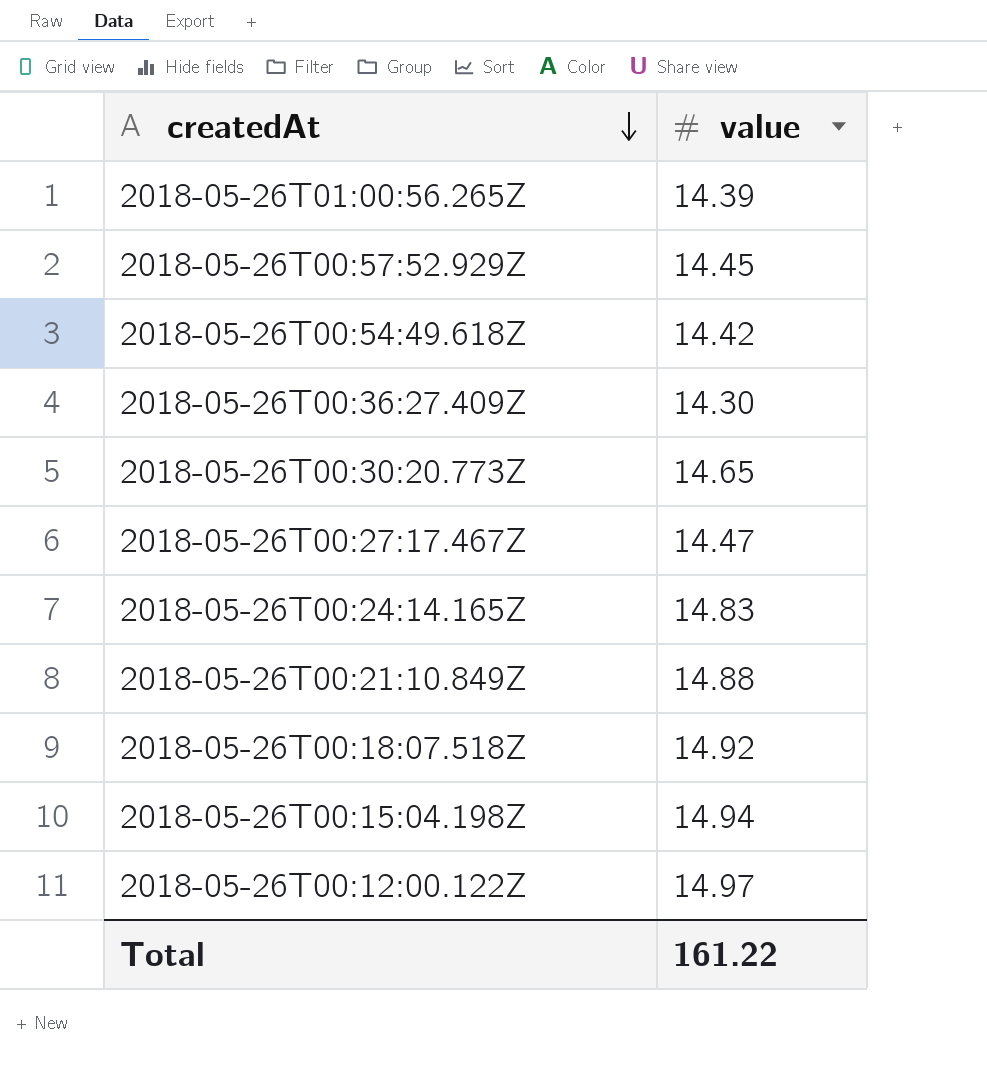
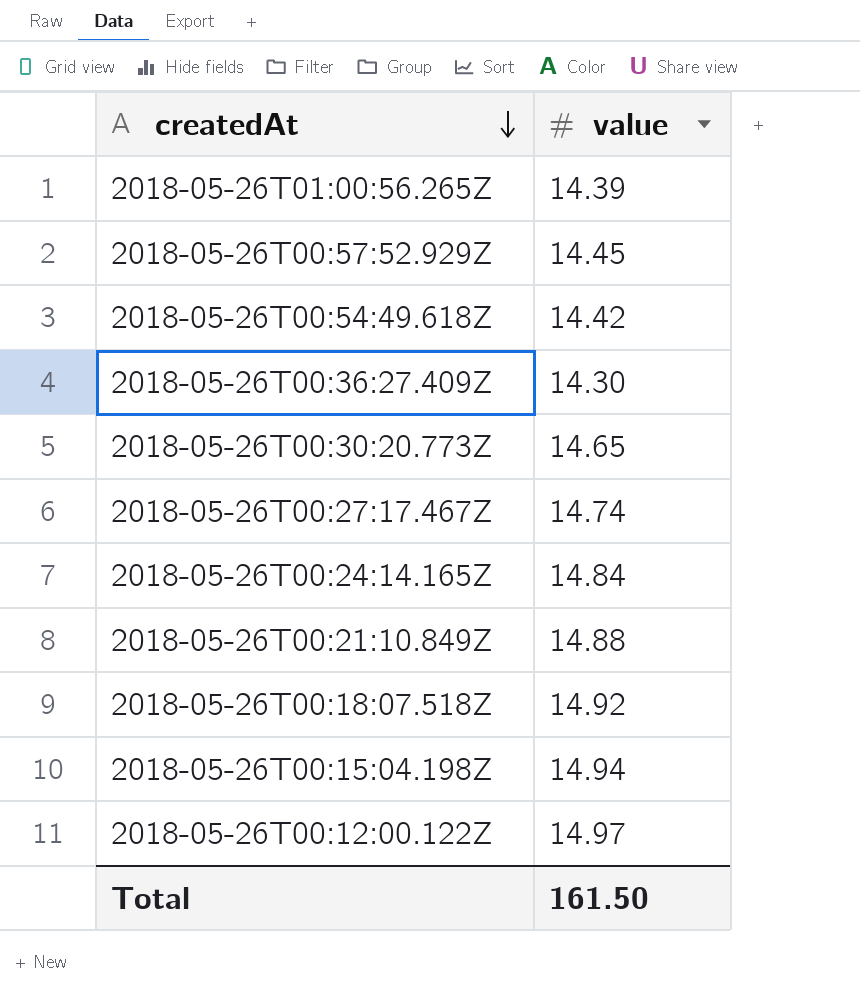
2018-05-26T00:27:17.467Z | value: 14.47 -> 14.74
2018-05-26T00:24:14.165Z | value: 14.83 -> 14.84
Total | value: 161.22 -> 161.50

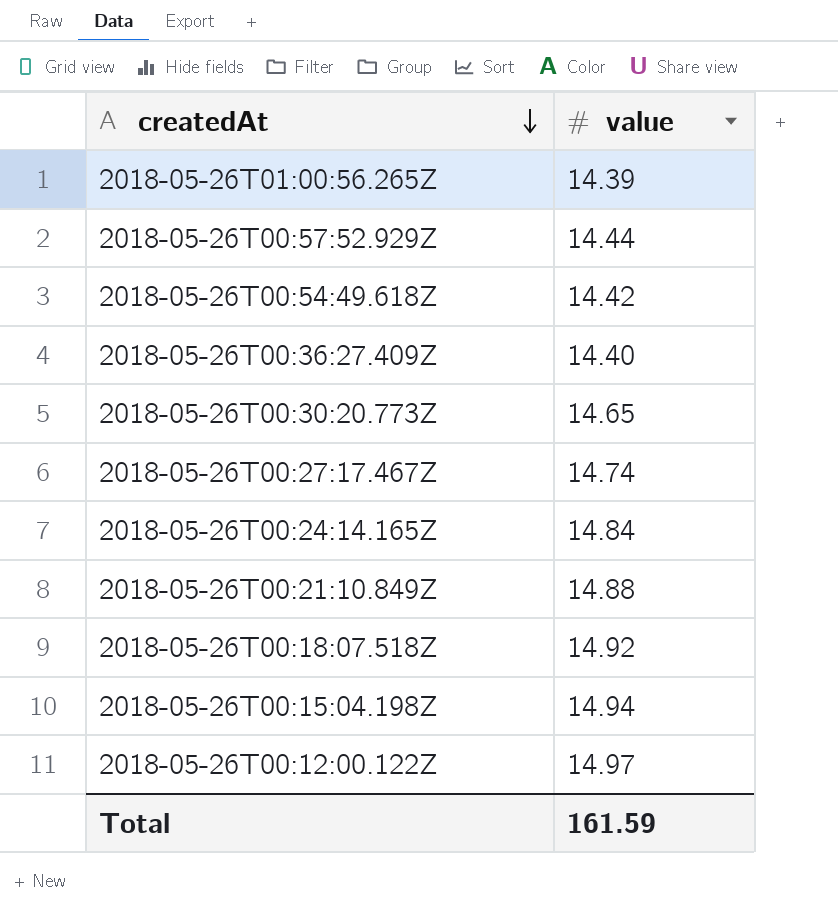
2018-05-26T00:57:52.929Z | value: 14.45 -> 14.44
2018-05-26T00:36:27.409Z | value: 14.30 -> 14.40
Total | value: 161.50 -> 161.59

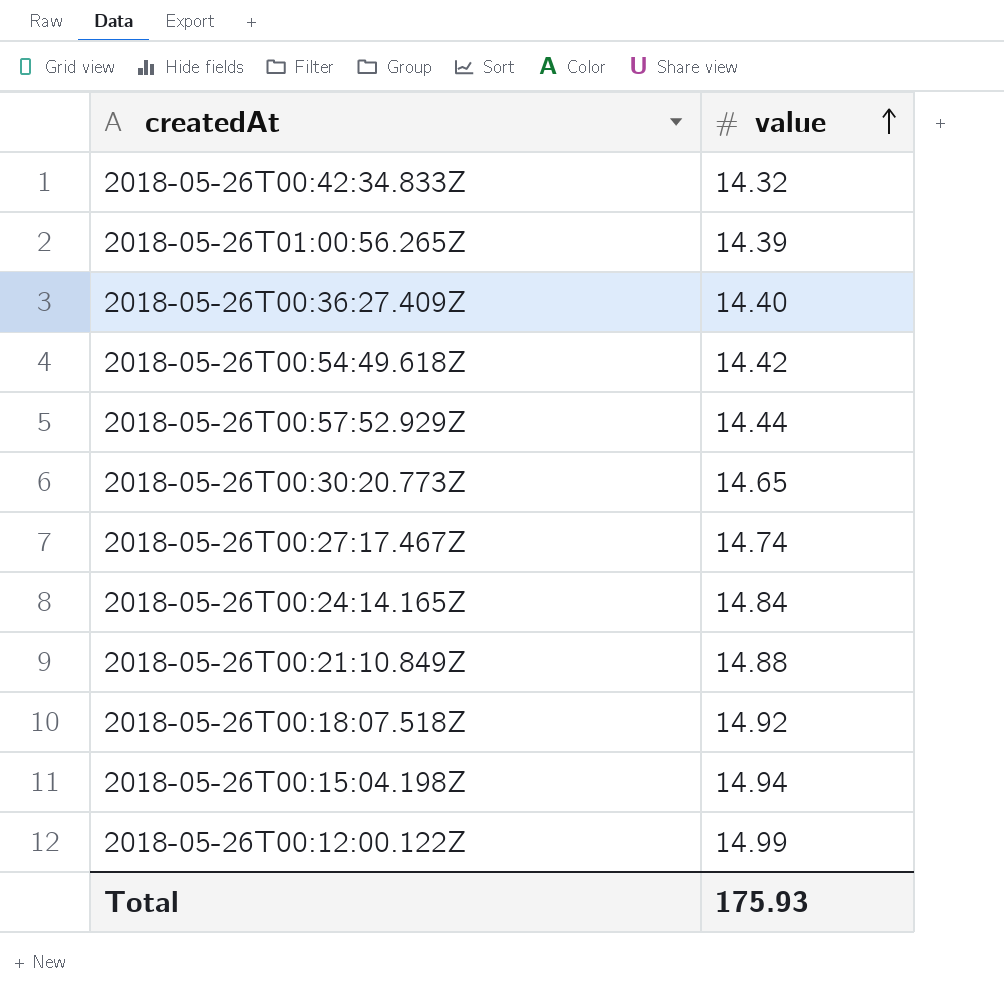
row order: createdAt descending -> value ascending
row 2018-05-26T00:42:34.833Z: none -> 14.32
2018-05-26T00:12:00.122Z | value: 14.97 -> 14.99
Total | value: 161.59 -> 175.93

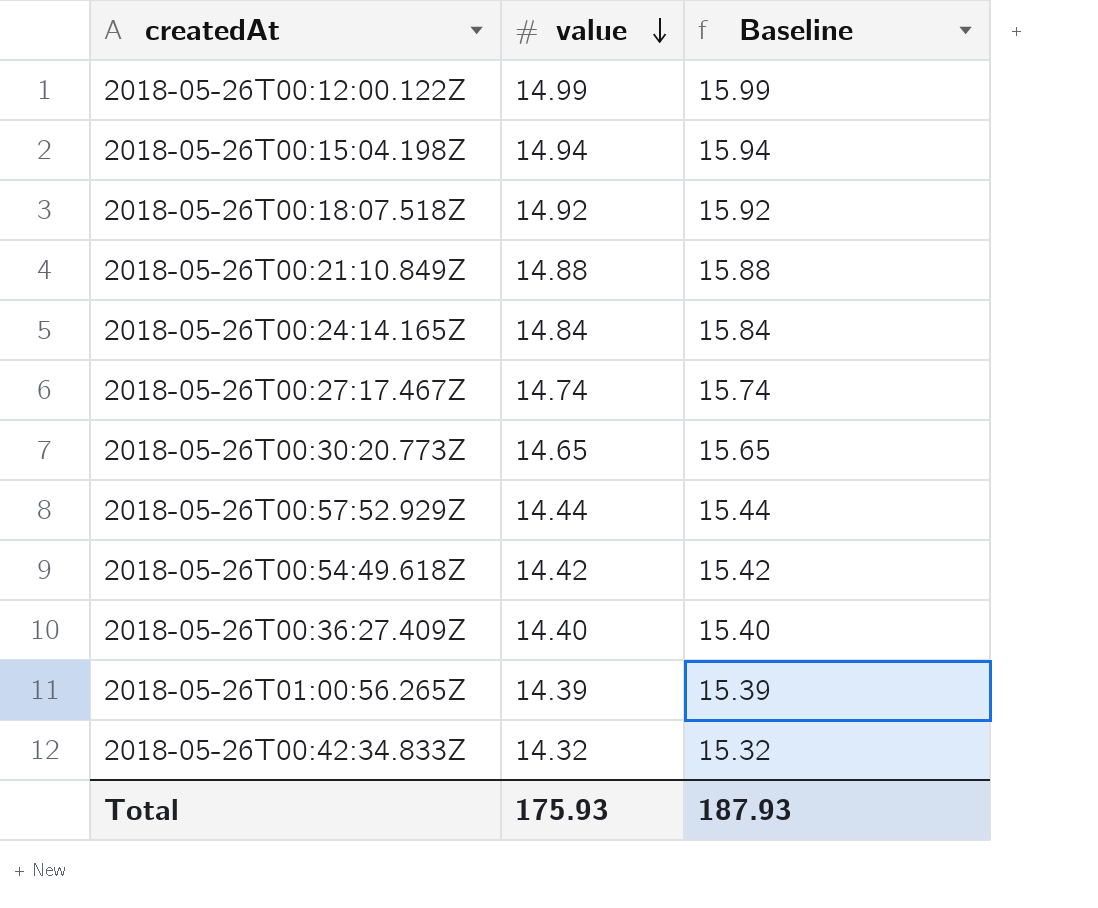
row order: value ascending -> value descending
column Baseline | formula: none -> [value] + 1

